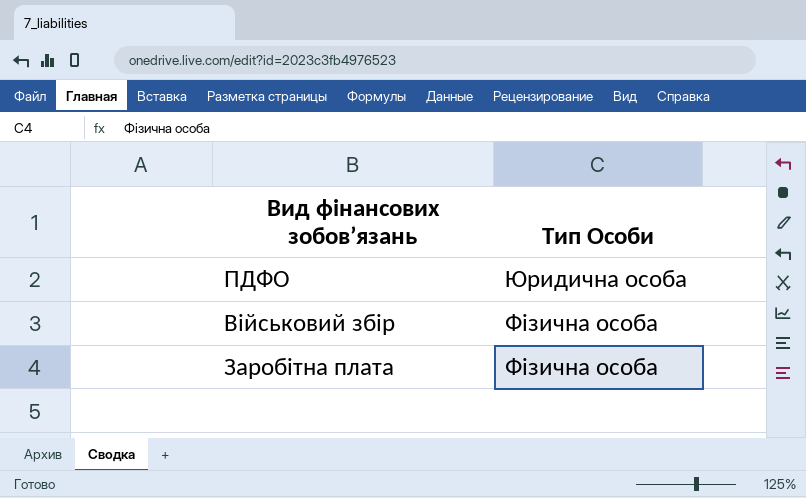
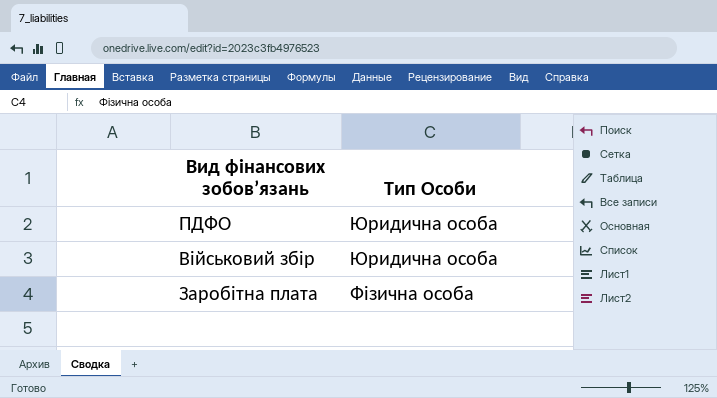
Військовий збір | Тип Особи: Фізична особа -> Юридична особа

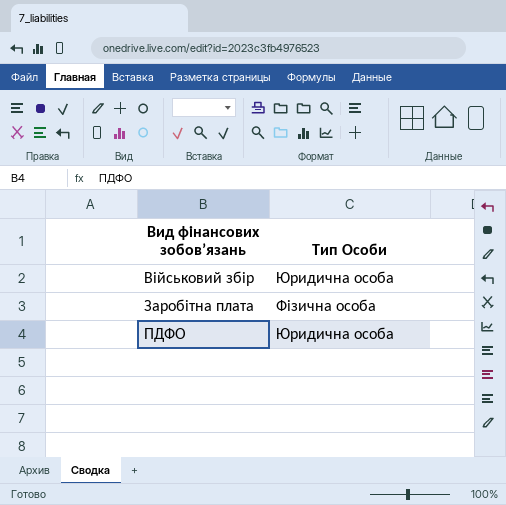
row order: Тип Особи descending -> Вид фінансових зобовʼязань ascending

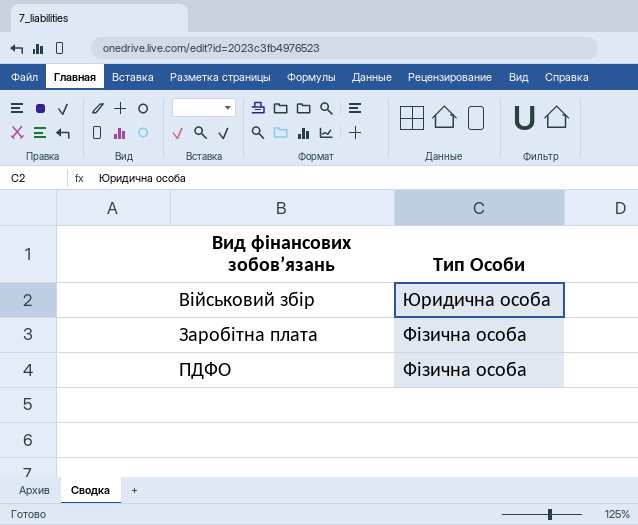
ПДФО | Тип Особи: Юридична особа -> Фізична особа

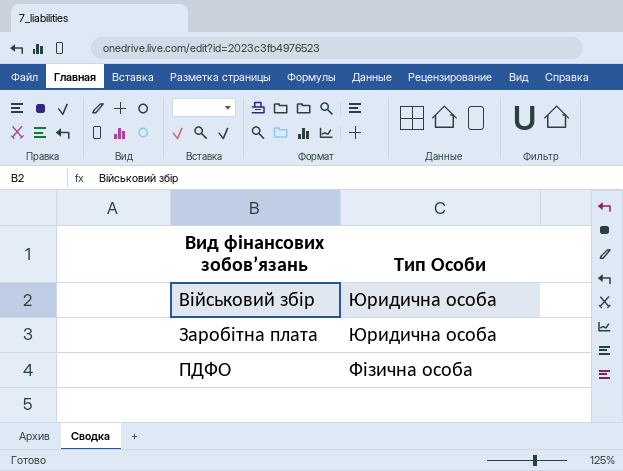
Заробітна плата | Тип Особи: Фізична особа -> Юридична особа

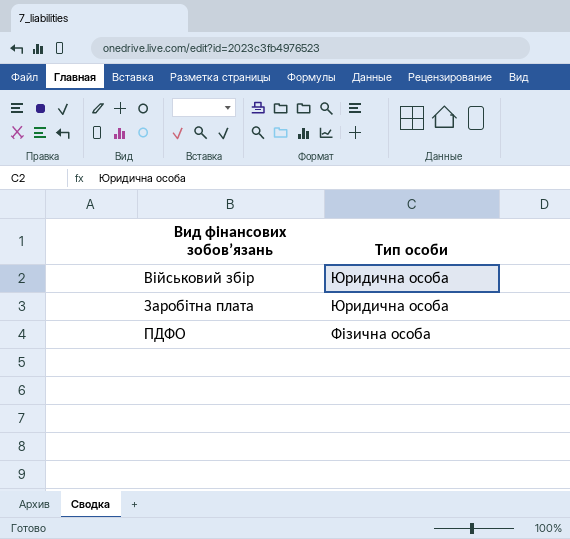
column name: Тип Особи -> Тип особи

